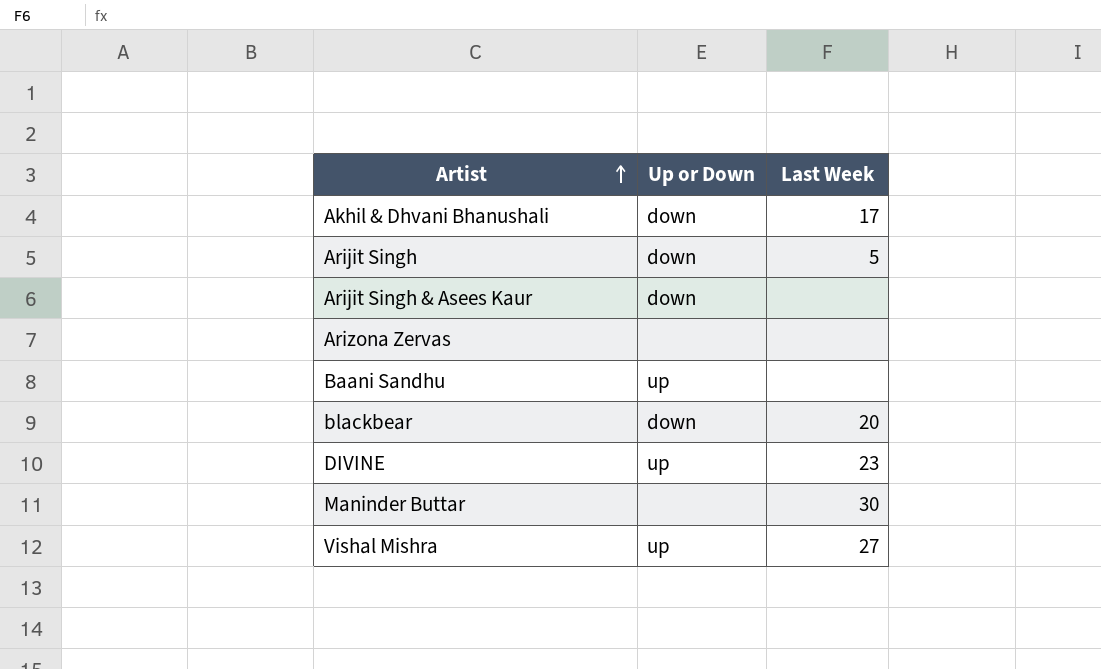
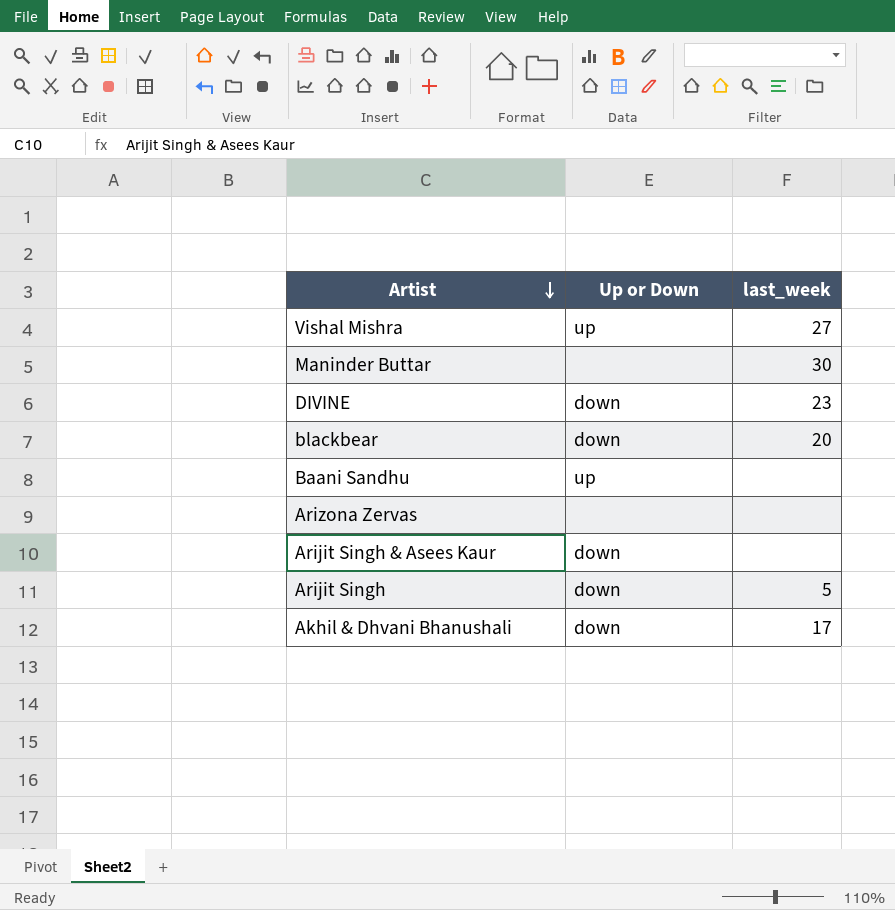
row order: Artist ascending -> Artist descending
column name: Last Week -> last_week
DIVINE | Up or Down: up -> down

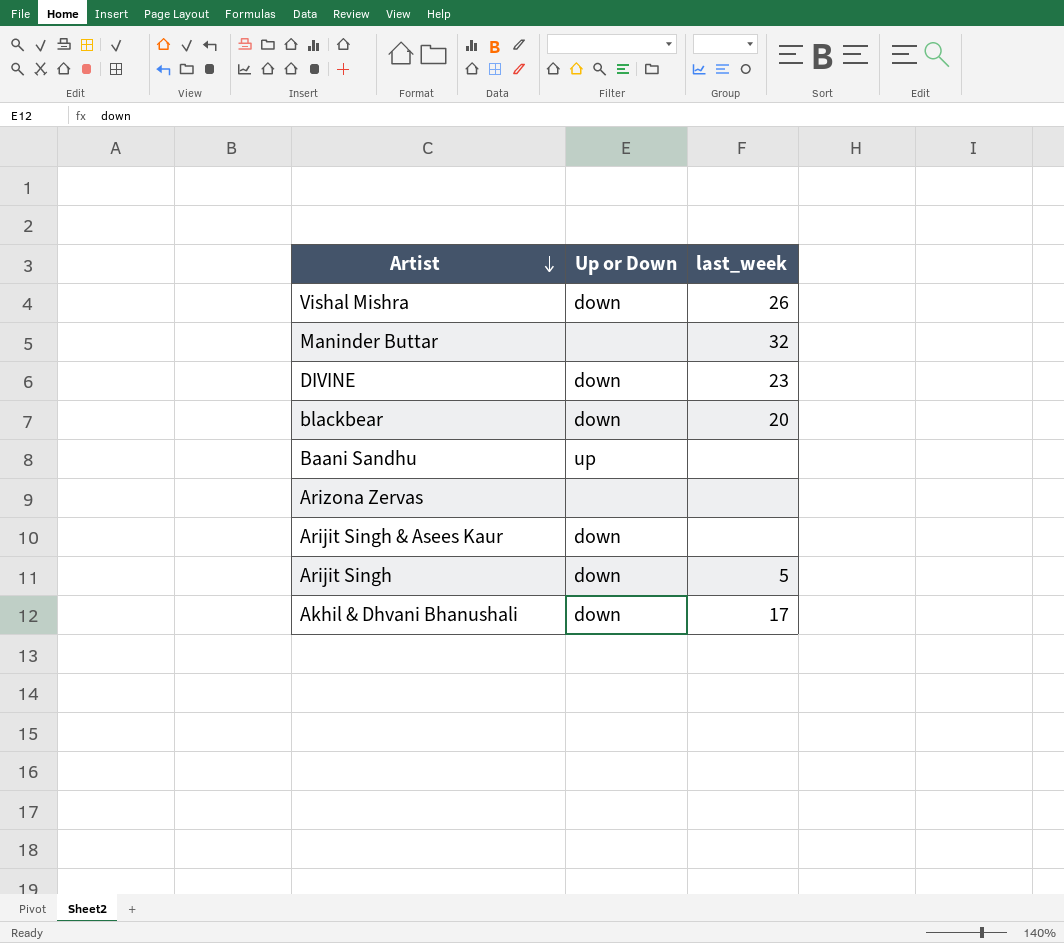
Vishal Mishra | Up or Down: up -> down
Vishal Mishra | last_week: 27 -> 26
Maninder Buttar | last_week: 30 -> 32

